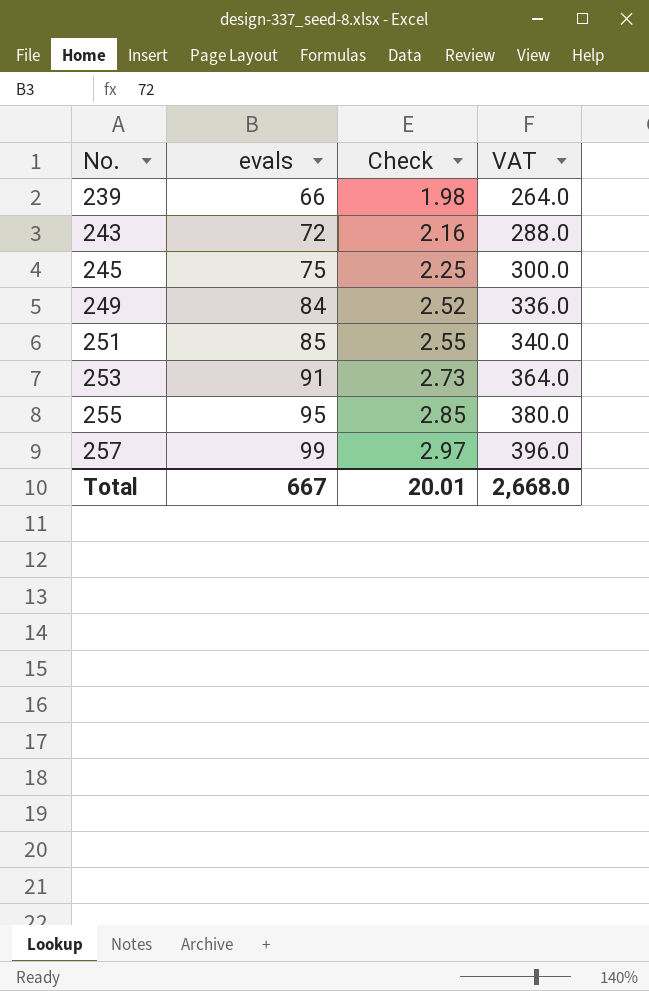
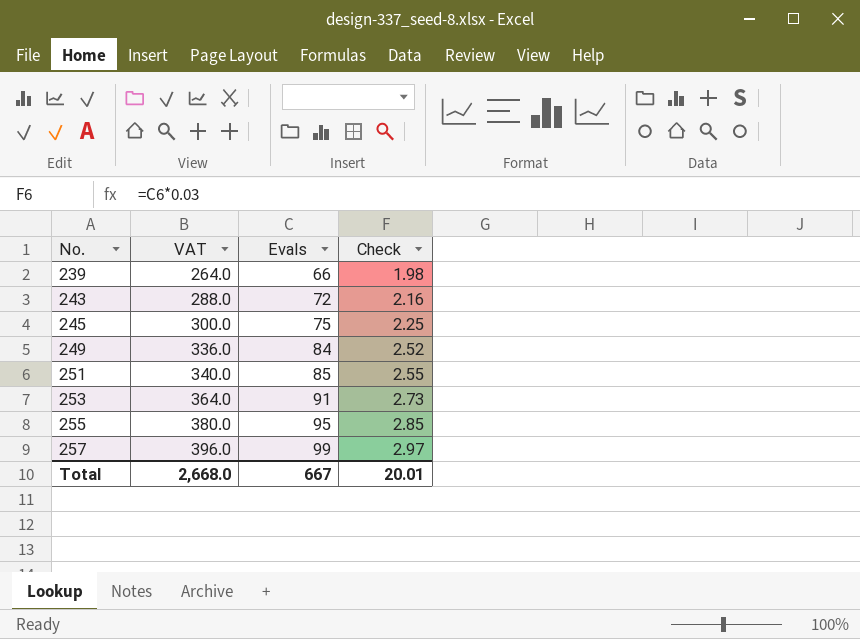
column VAT | position: 4 -> 2
column name: evals -> Evals

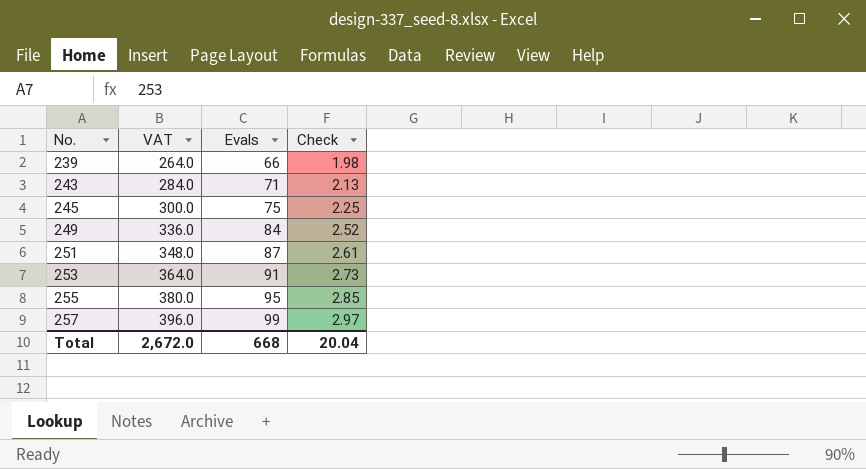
243 | VAT: 288.0 -> 284.0
243 | Evals: 72 -> 71
243 | Check: 2.16 -> 2.13
251 | VAT: 340.0 -> 348.0
251 | Evals: 85 -> 87
251 | Check: 2.55 -> 2.61
Total | VAT: 2,668.0 -> 2,672.0
Total | Evals: 667 -> 668
Total | Check: 20.01 -> 20.04

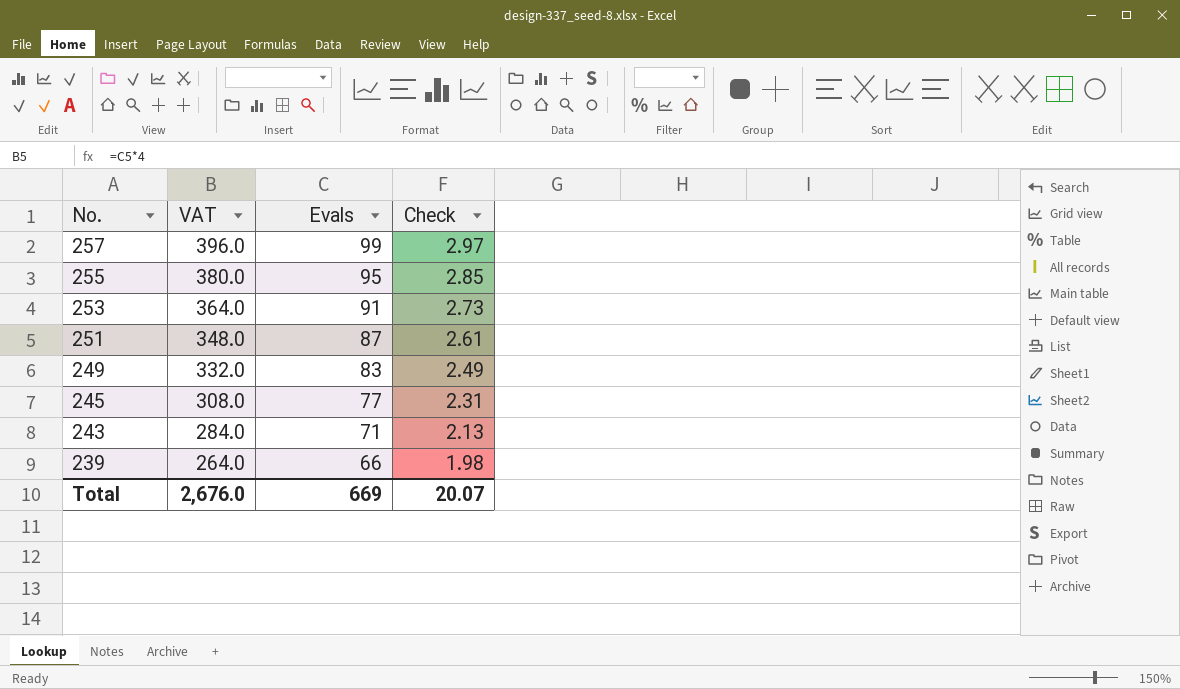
row order: No. ascending -> No. descending
249 | VAT: 336.0 -> 332.0
249 | Evals: 84 -> 83
249 | Check: 2.52 -> 2.49
245 | VAT: 300.0 -> 308.0
245 | Evals: 75 -> 77
245 | Check: 2.25 -> 2.31
Total | VAT: 2,672.0 -> 2,676.0
Total | Evals: 668 -> 669
Total | Check: 20.04 -> 20.07

